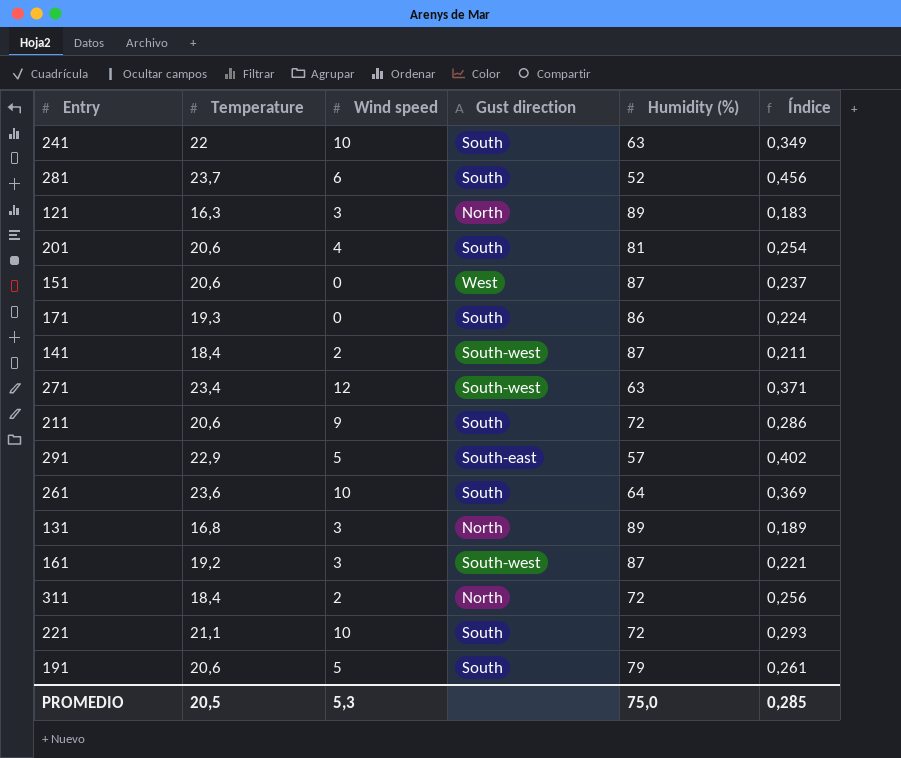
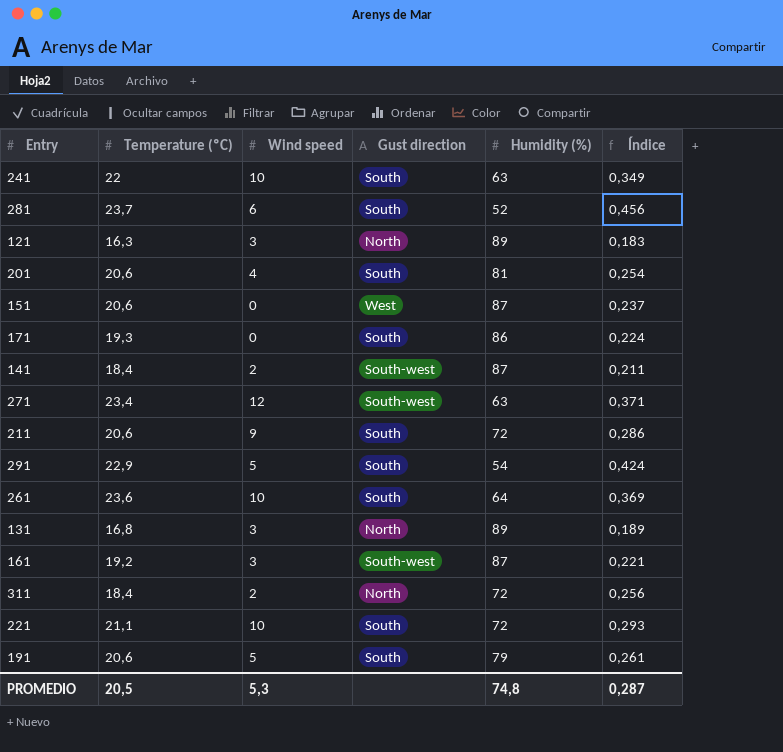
column name: Temperature -> Temperature (ºC)
291 | Gust direction: South-east -> South
291 | Humidity (%): 57 -> 54
291 | Índice: 0,402 -> 0,424
PROMEDIO | Humidity (%): 75,0 -> 74,8
PROMEDIO | Índice: 0,285 -> 0,287

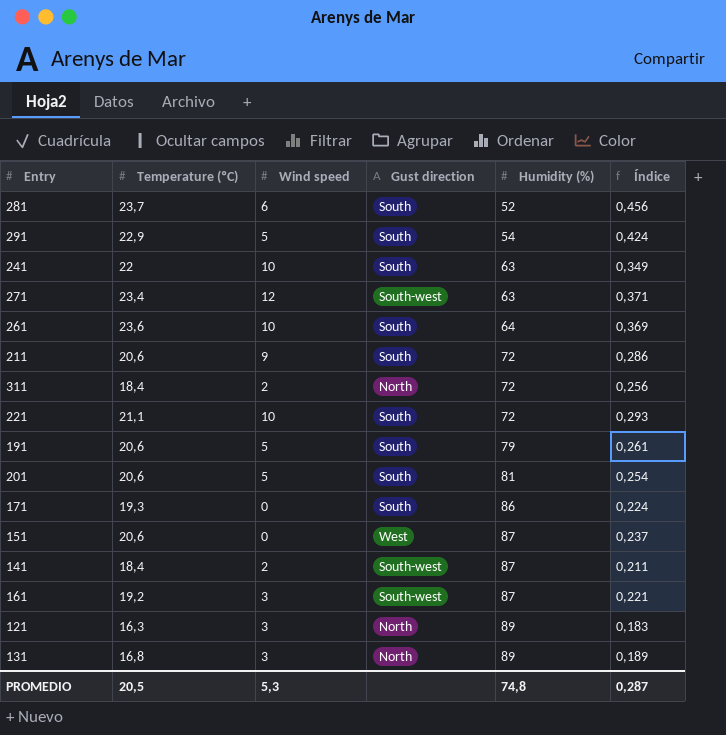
row order: none -> Humidity (%) ascending
201 | Wind speed: 4 -> 5

